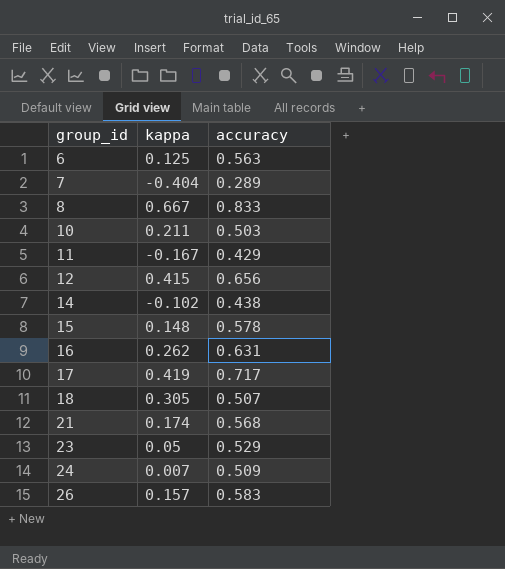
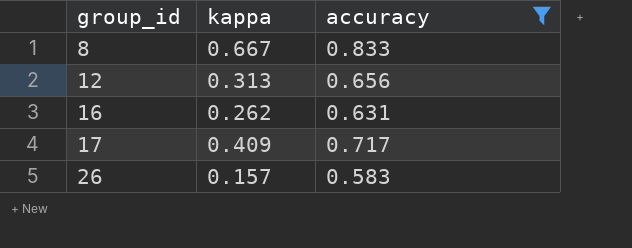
filter: none -> accuracy >= 0.583
12 | kappa: 0.415 -> 0.313
17 | kappa: 0.419 -> 0.409

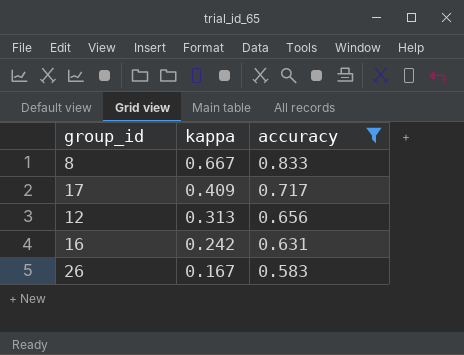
row order: group_id ascending -> kappa descending
16 | kappa: 0.262 -> 0.242
26 | kappa: 0.157 -> 0.167

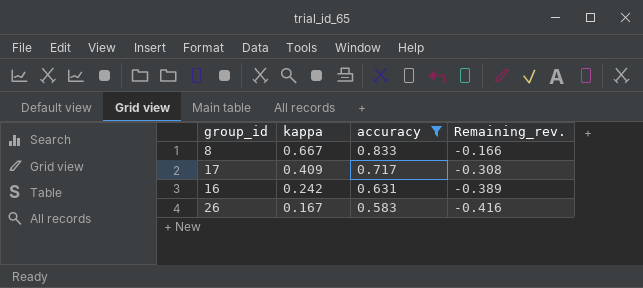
column Remaining_rev. | formula: none -> [kappa] - [accuracy]
row 12: 0.313 | 0.656 -> none

